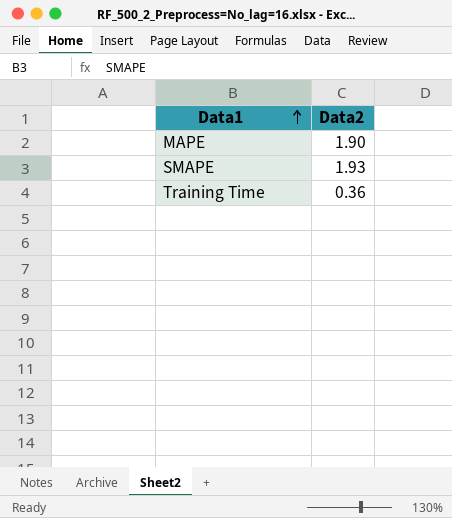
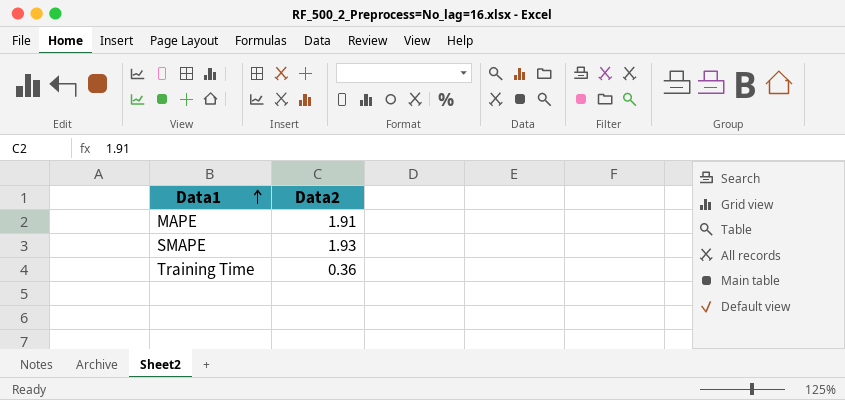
MAPE | Data2: 1.90 -> 1.91

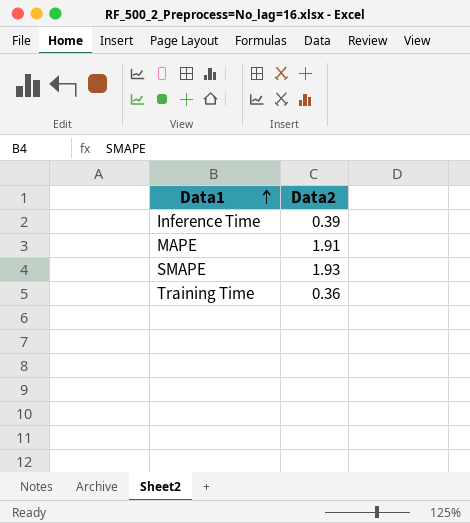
row Inference Time: none -> 0.39

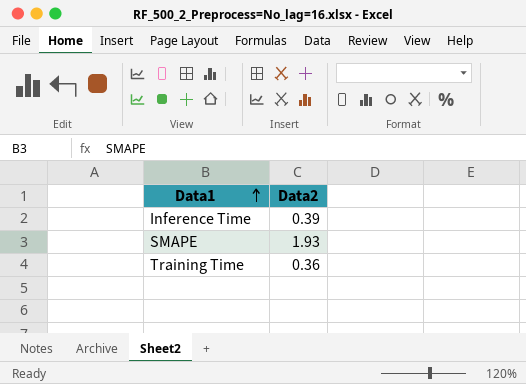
row MAPE: 1.91 -> none

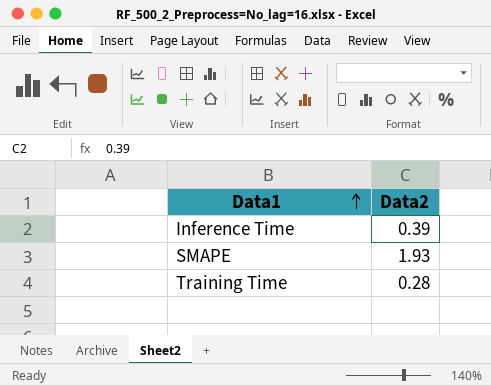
Training Time | Data2: 0.36 -> 0.28

